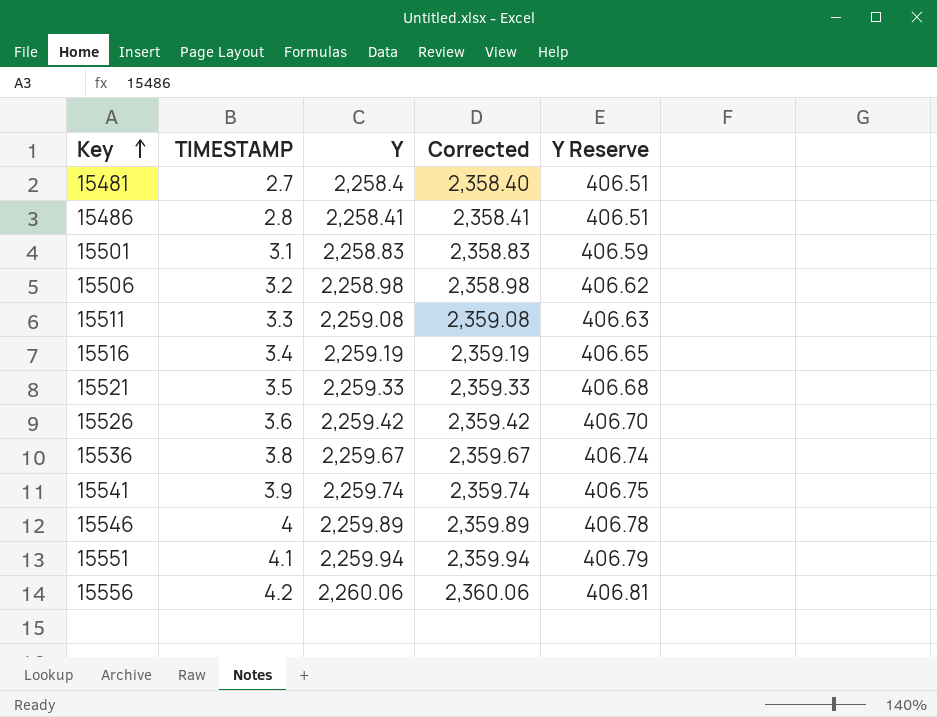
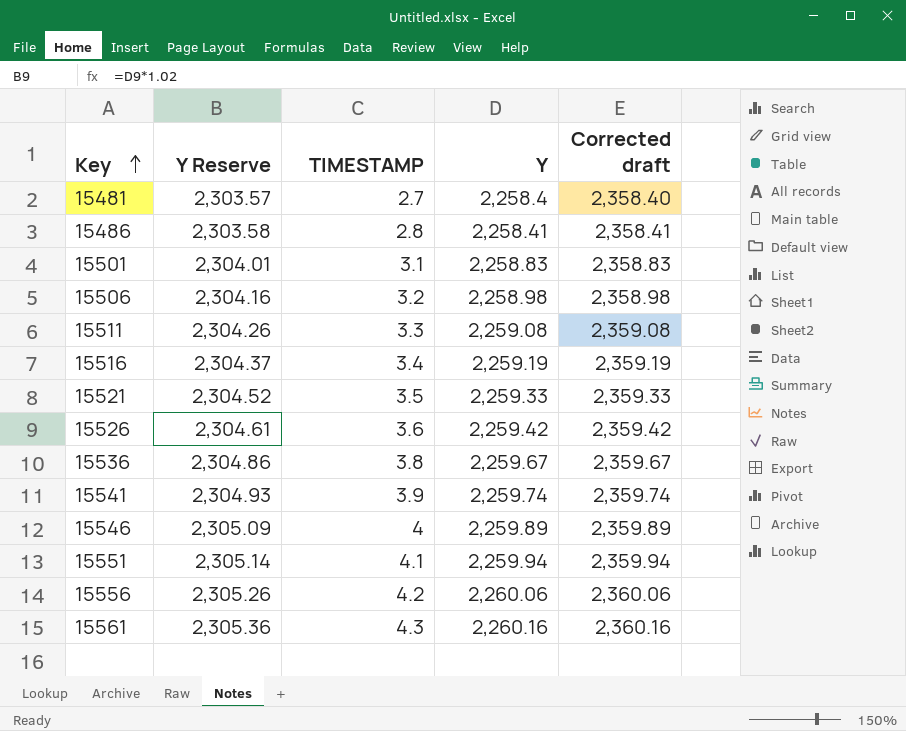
column Y Reserve | formula: [Y] * 0.18 -> [Y] * 1.02
column Y Reserve | position: 5 -> 2
column name: Corrected -> Corrected draft
row 15561: none -> 2,305.36 | 4.3 | 2,260.16 | 2,360.16

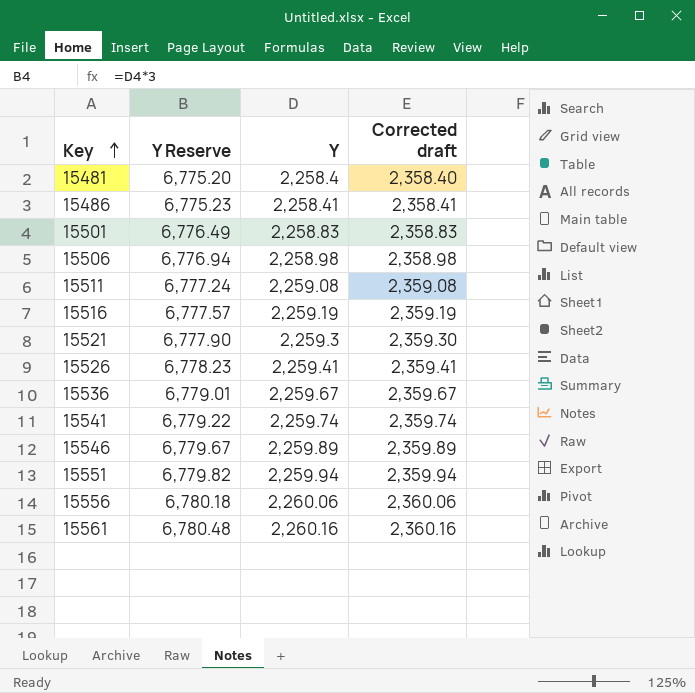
column TIMESTAMP | position: 3 -> none
column Y Reserve | formula: [Y] * 1.02 -> [Y] * 3
15521 | Y: 2,259.33 -> 2,259.3
15521 | Corrected draft: 2,359.33 -> 2,359.30
15526 | Y: 2,259.42 -> 2,259.41
15526 | Corrected draft: 2,359.42 -> 2,359.41

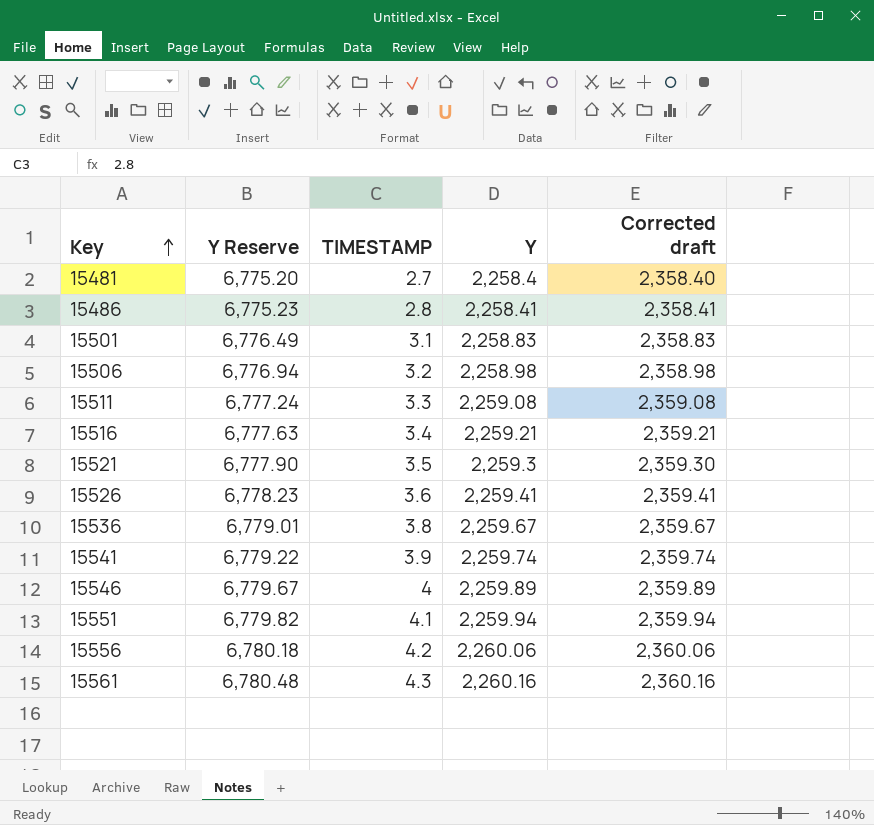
column TIMESTAMP | position: none -> 3
15516 | Y Reserve: 6,777.57 -> 6,777.63
15516 | Y: 2,259.19 -> 2,259.21
15516 | Corrected draft: 2,359.19 -> 2,359.21

